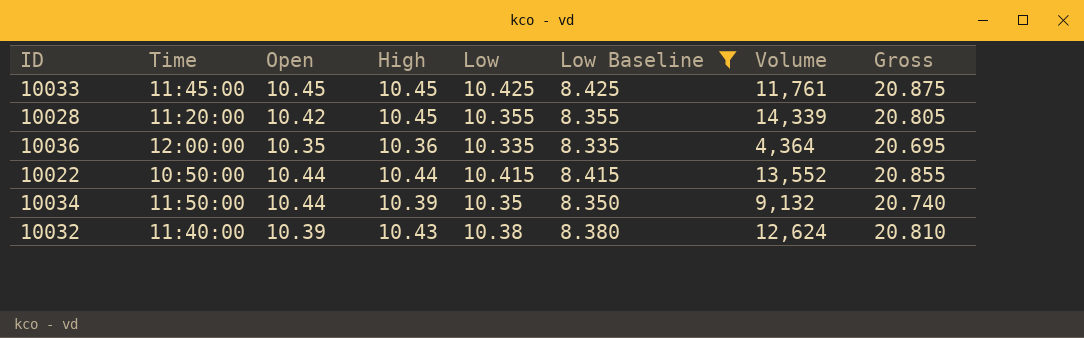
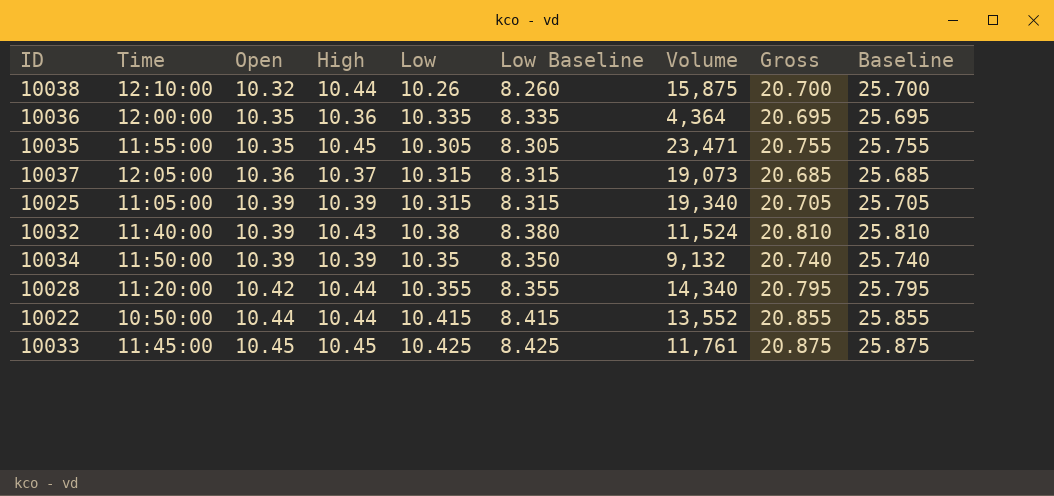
filter: Low Baseline >= 8.335 -> none
row order: none -> Open ascending
column Baseline | formula: none -> [Gross] + 5
10032 | Volume: 12,624 -> 11,524
10034 | Open: 10.44 -> 10.39
10028 | High: 10.45 -> 10.44
10028 | Volume: 14,339 -> 14,340
10028 | Gross: 20.805 -> 20.795

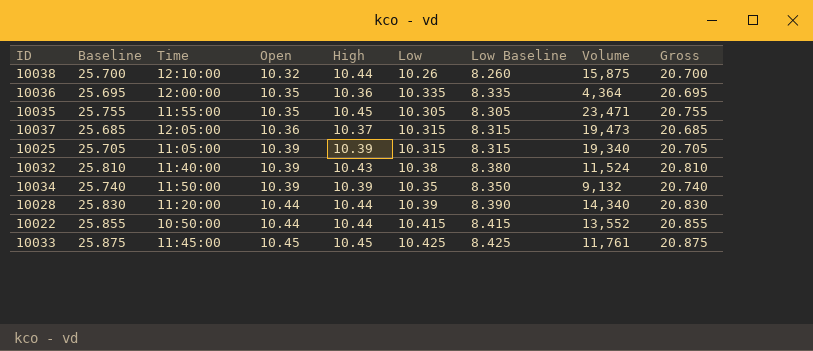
column Baseline | position: 9 -> 2
10037 | Volume: 19,073 -> 19,473
10028 | Baseline: 25.795 -> 25.830
10028 | Open: 10.42 -> 10.44
10028 | Low: 10.355 -> 10.39
10028 | Low Baseline: 8.355 -> 8.390
10028 | Gross: 20.795 -> 20.830

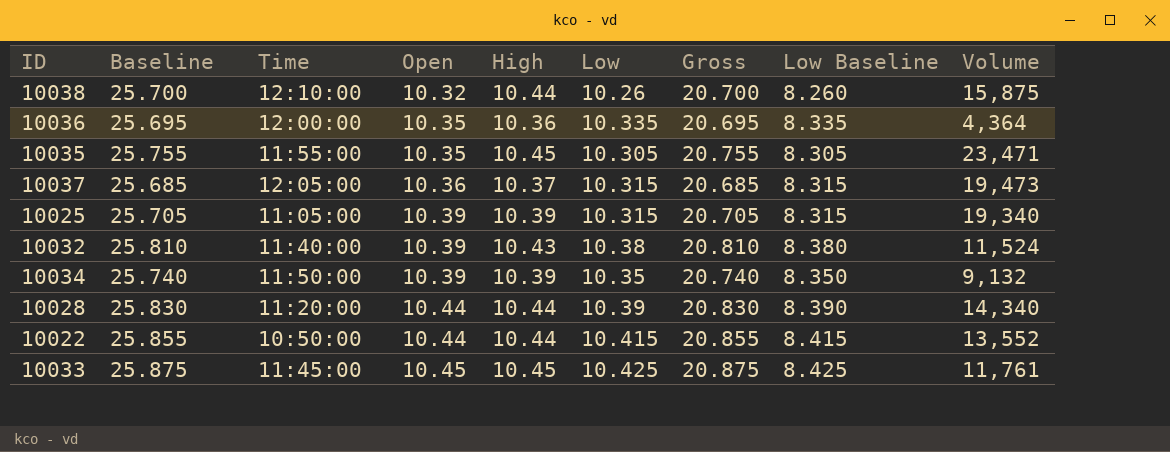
column Gross | position: 9 -> 7

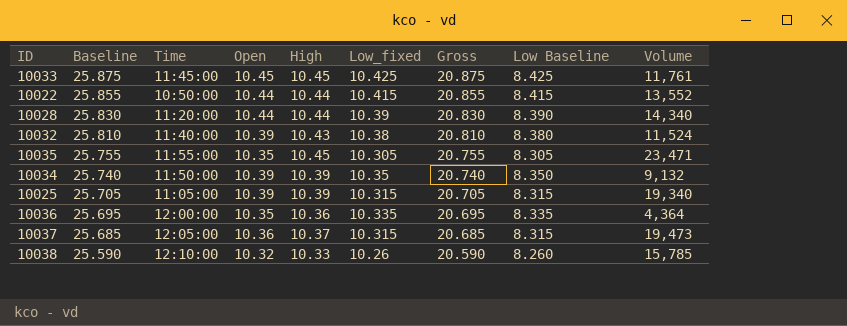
row order: Open ascending -> Baseline descending
column name: Low -> Low_fixed
10038 | Baseline: 25.700 -> 25.590
10038 | High: 10.44 -> 10.33
10038 | Gross: 20.700 -> 20.590
10038 | Volume: 15,875 -> 15,785

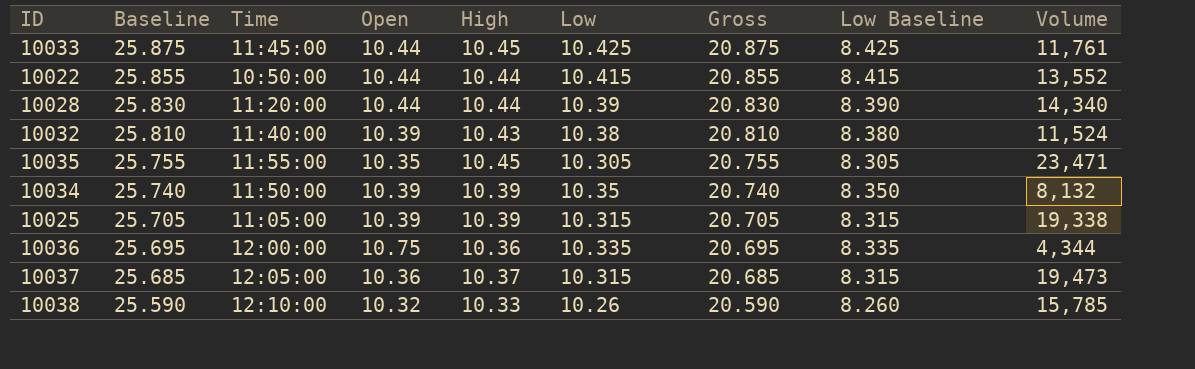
column name: Low_fixed -> Low
10033 | Open: 10.45 -> 10.44
10034 | Volume: 9,132 -> 8,132
10025 | Volume: 19,340 -> 19,338
10036 | Open: 10.35 -> 10.75
10036 | Volume: 4,364 -> 4,344

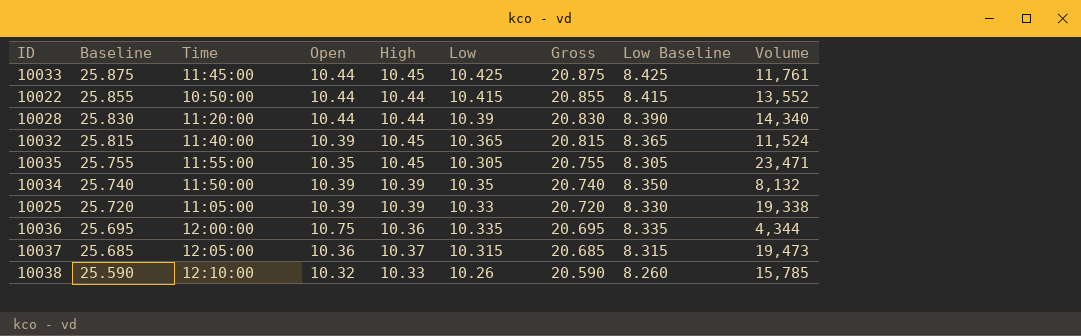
10032 | Baseline: 25.810 -> 25.815
10032 | High: 10.43 -> 10.45
10032 | Low: 10.38 -> 10.365
10032 | Gross: 20.810 -> 20.815
10032 | Low Baseline: 8.380 -> 8.365
10025 | Baseline: 25.705 -> 25.720
10025 | Low: 10.315 -> 10.33
10025 | Gross: 20.705 -> 20.720
10025 | Low Baseline: 8.315 -> 8.330

